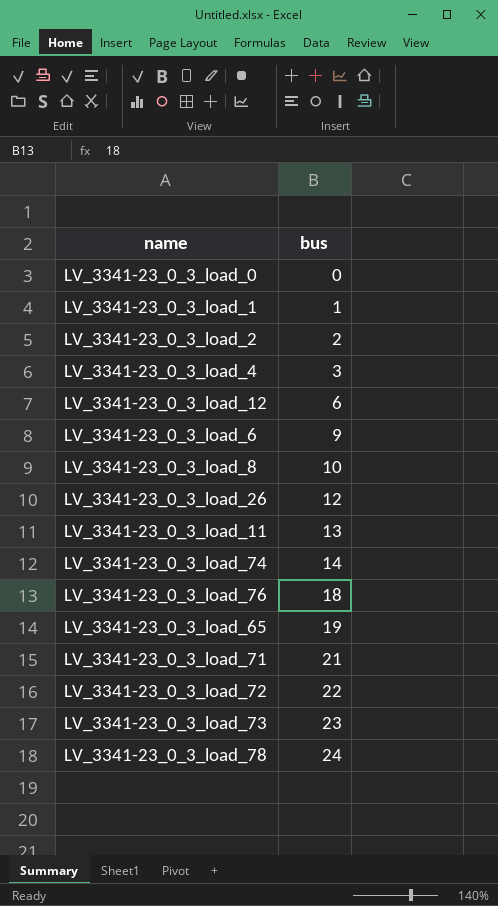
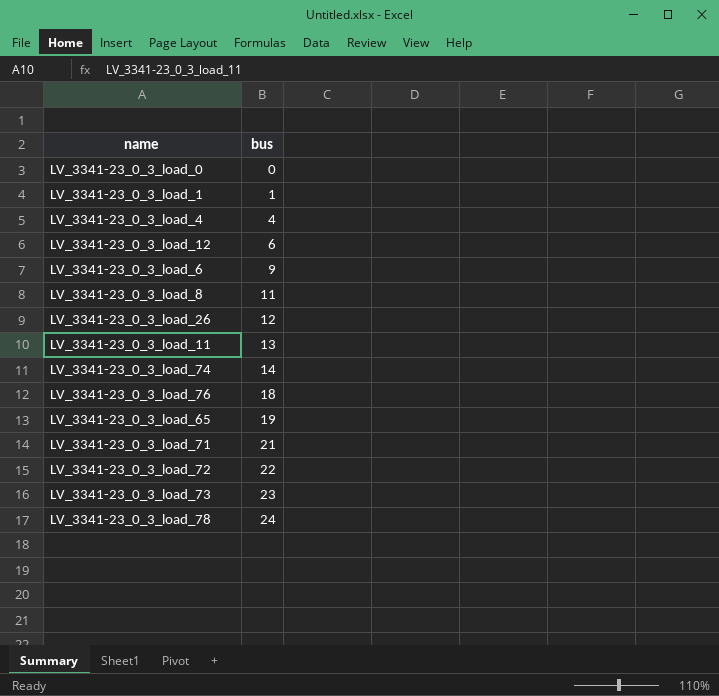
row LV_3341-23_0_3_load_2: 2 -> none
LV_3341-23_0_3_load_4 | bus: 3 -> 4
LV_3341-23_0_3_load_8 | bus: 10 -> 11

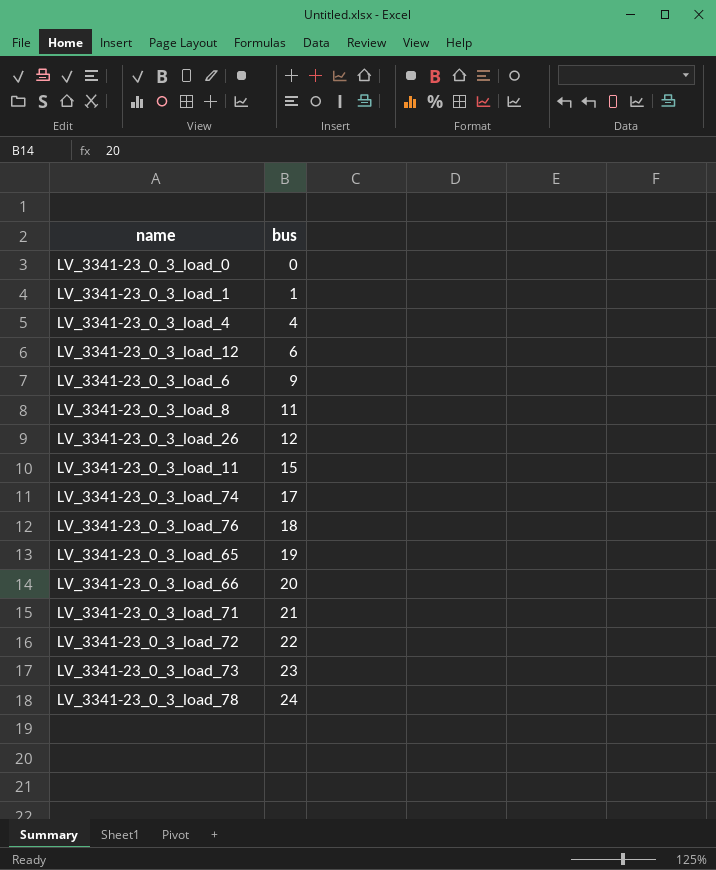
LV_3341-23_0_3_load_11 | bus: 13 -> 15
LV_3341-23_0_3_load_74 | bus: 14 -> 17
row LV_3341-23_0_3_load_66: none -> 20

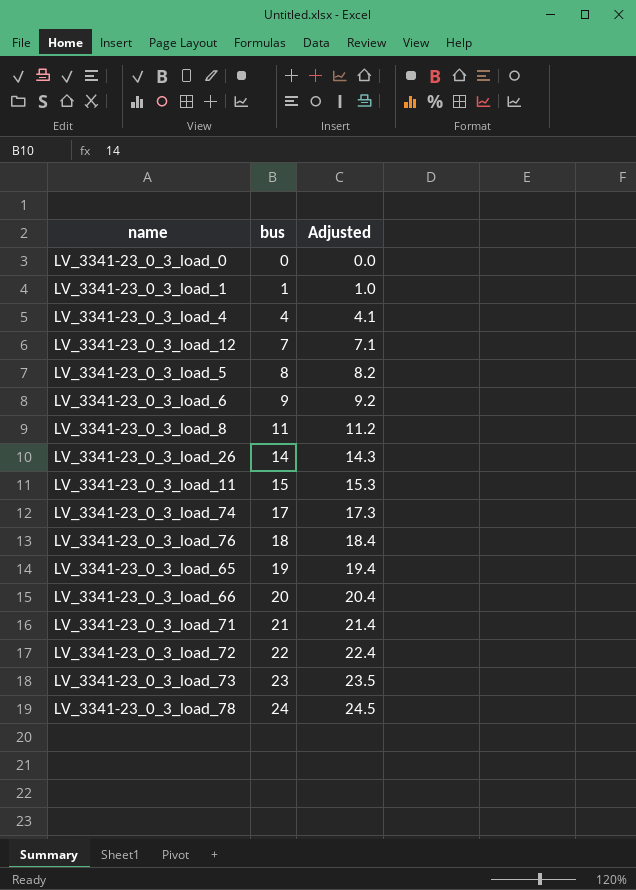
column Adjusted | formula: none -> [bus] * 1.02
LV_3341-23_0_3_load_12 | bus: 6 -> 7
row LV_3341-23_0_3_load_5: none -> 8 | 8.2
LV_3341-23_0_3_load_26 | bus: 12 -> 14

